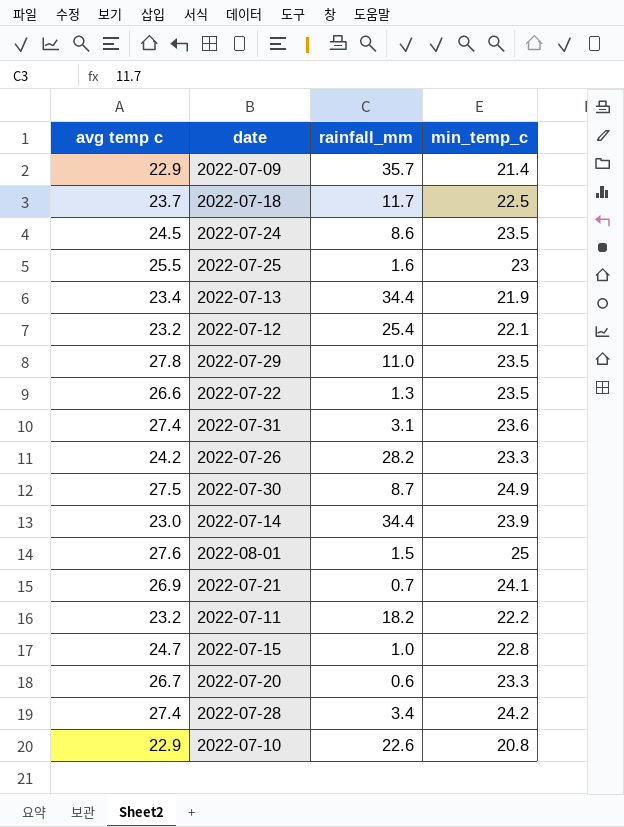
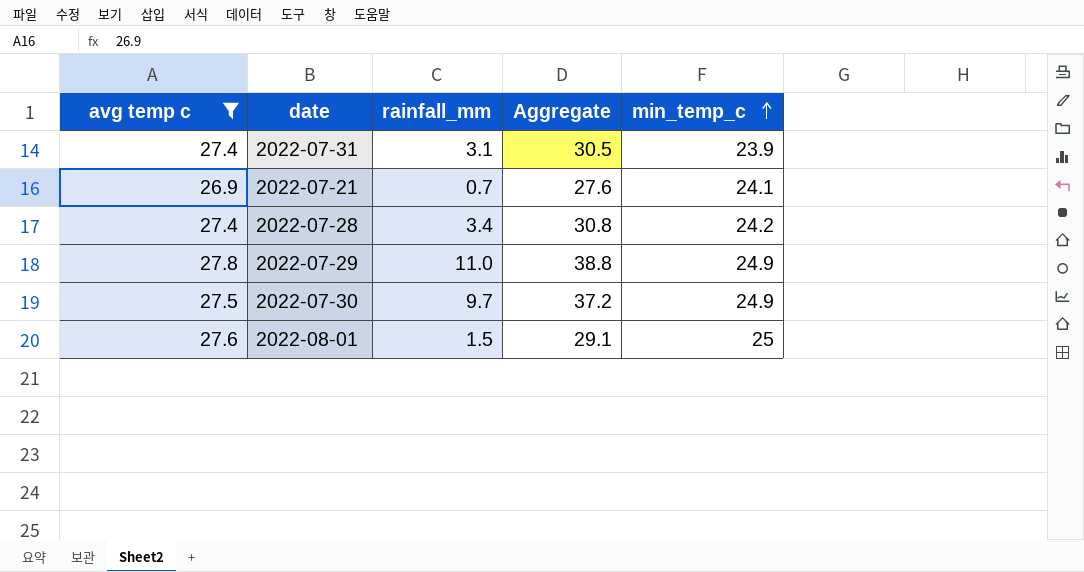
filter: none -> avg temp c >= 26.9
row order: none -> min_temp_c ascending
column Aggregate | formula: none -> [avg temp c] + [rainfall_mm]
2022-07-31 | min_temp_c: 23.6 -> 23.9
2022-07-29 | min_temp_c: 23.5 -> 24.9
2022-07-30 | rainfall_mm: 8.7 -> 9.7

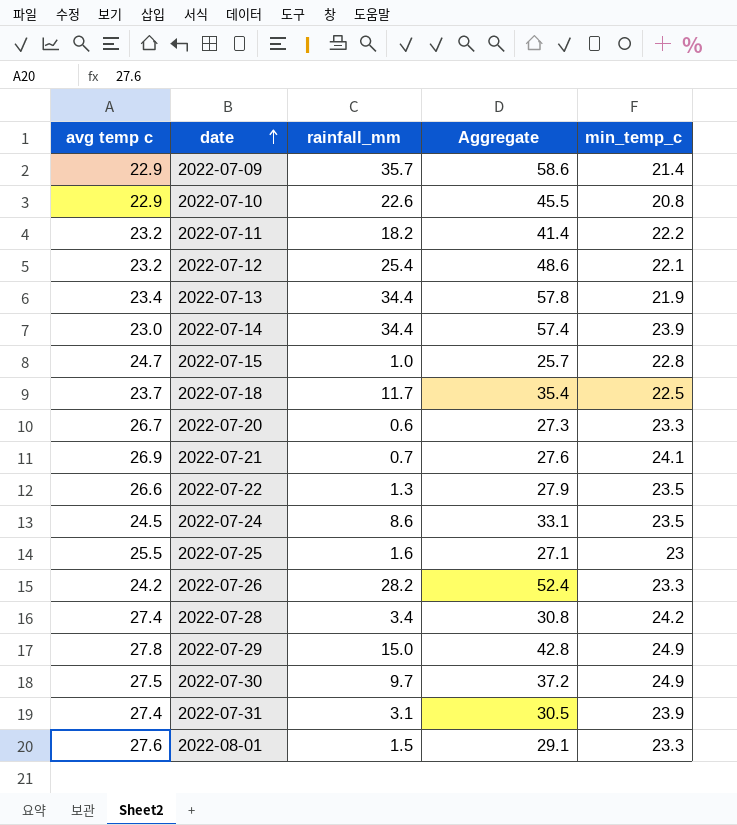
filter: avg temp c >= 26.9 -> none
row order: min_temp_c ascending -> date ascending
2022-07-29 | rainfall_mm: 11.0 -> 15.0
2022-07-29 | Aggregate: 38.8 -> 42.8
2022-08-01 | min_temp_c: 25 -> 23.3

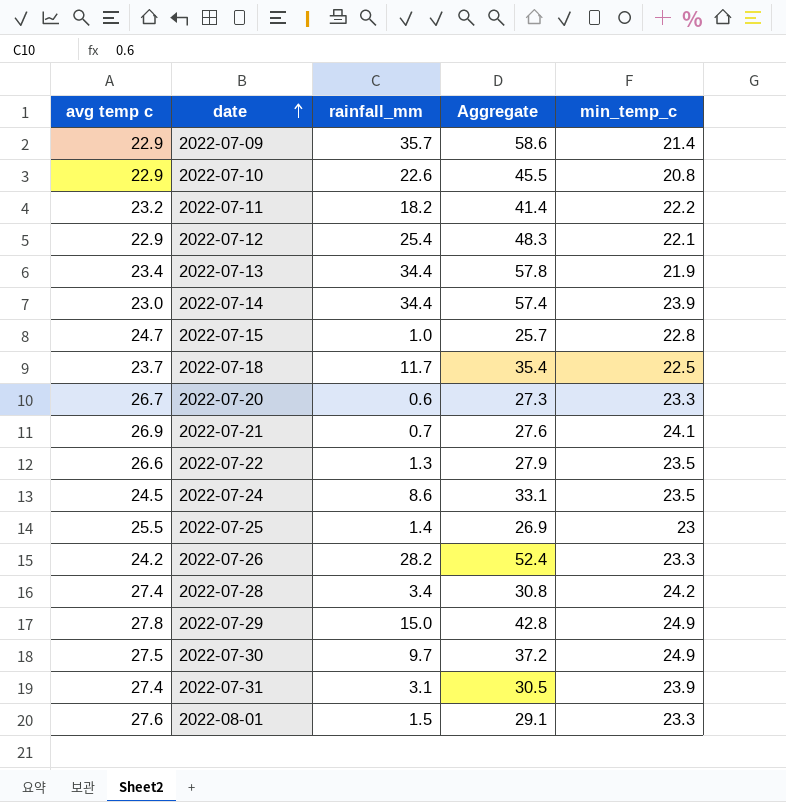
2022-07-12 | avg temp c: 23.2 -> 22.9
2022-07-12 | Aggregate: 48.6 -> 48.3
2022-07-25 | rainfall_mm: 1.6 -> 1.4
2022-07-25 | Aggregate: 27.1 -> 26.9

